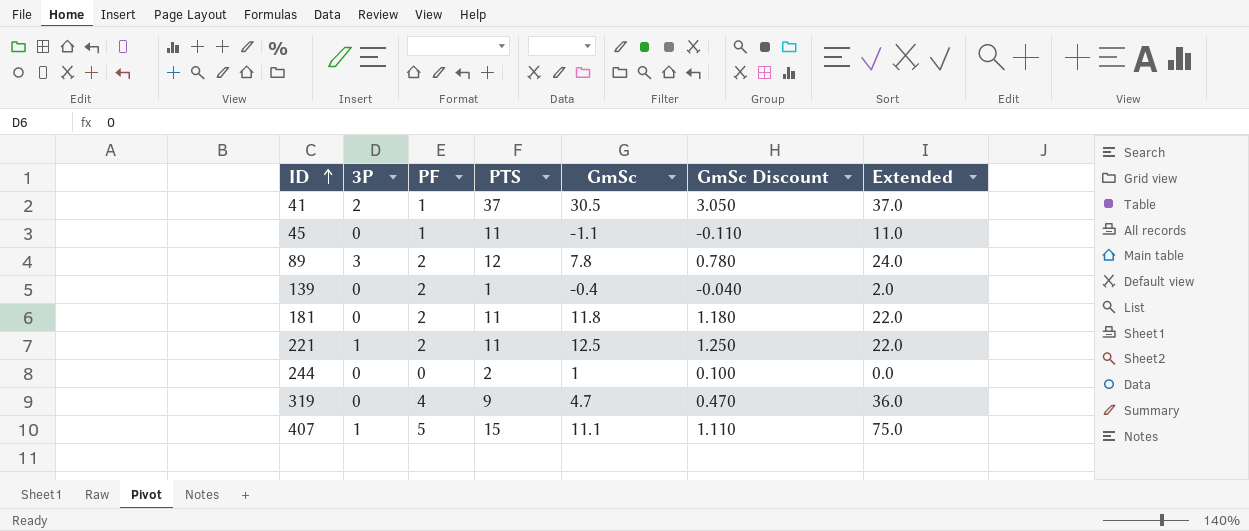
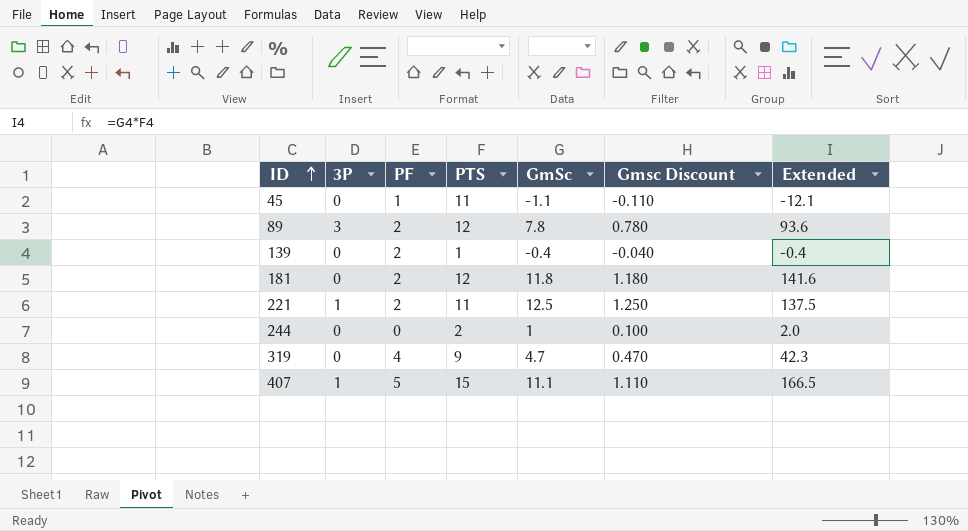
column name: GmSc Discount -> Gmsc Discount
column Extended | formula: [PF] * [PTS] -> [PTS] * [GmSc]
row 41: 2 | 1 | 37 | 30.5 | 3.050 | 37.0 -> none
181 | PTS: 11 -> 12

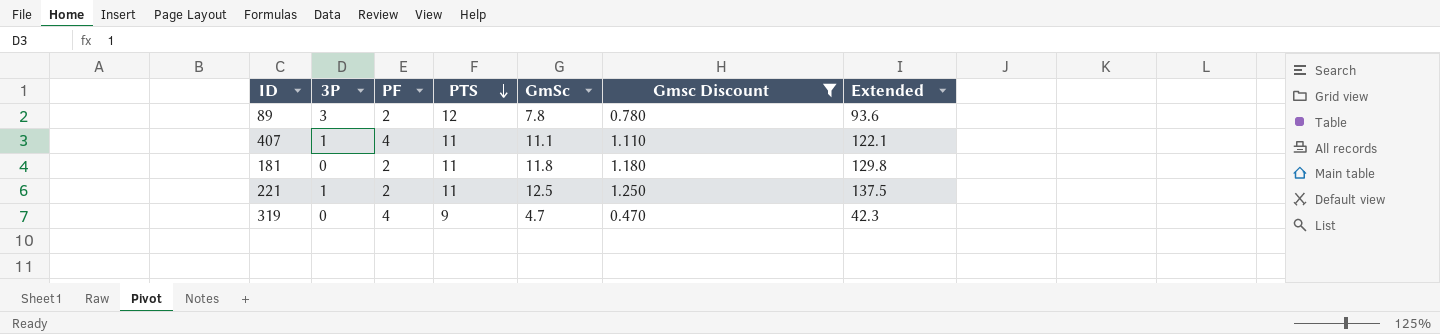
filter: none -> Gmsc Discount >= 0.470
row order: ID ascending -> PTS descending
407 | PF: 5 -> 4
407 | PTS: 15 -> 11
407 | Extended: 166.5 -> 122.1
181 | PTS: 12 -> 11
181 | Extended: 141.6 -> 129.8

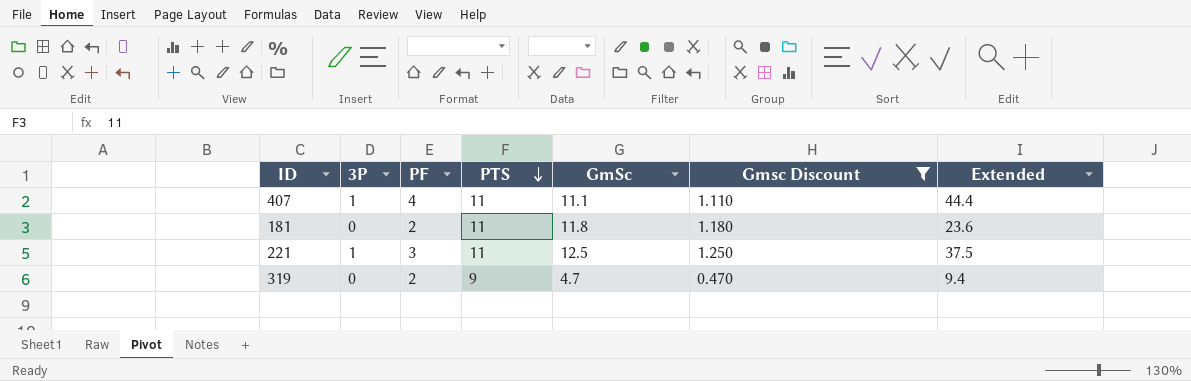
column Extended | formula: [PTS] * [GmSc] -> [PF] * [GmSc]
row 89: 3 | 2 | 12 | 7.8 | 0.780 | 93.6 -> none
221 | PF: 2 -> 3
319 | PF: 4 -> 2

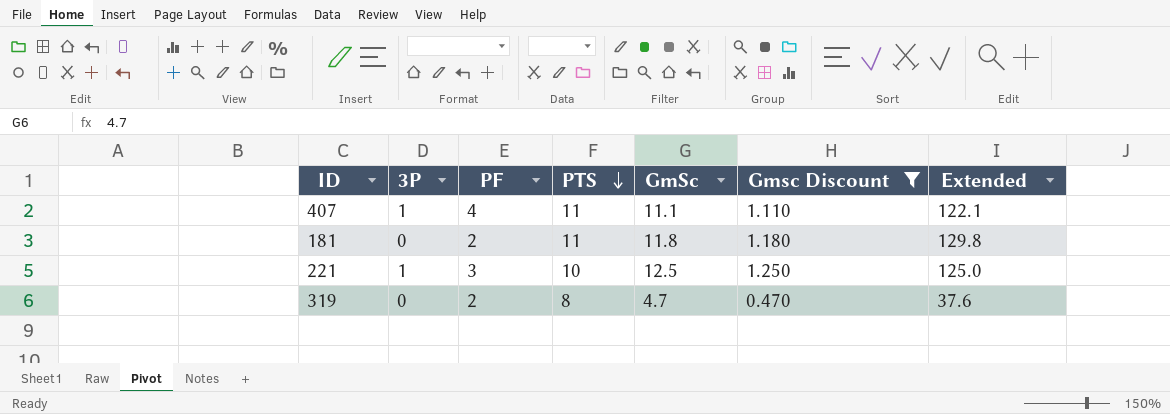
column Extended | formula: [PF] * [GmSc] -> [PTS] * [GmSc]
221 | PTS: 11 -> 10
319 | PTS: 9 -> 8

